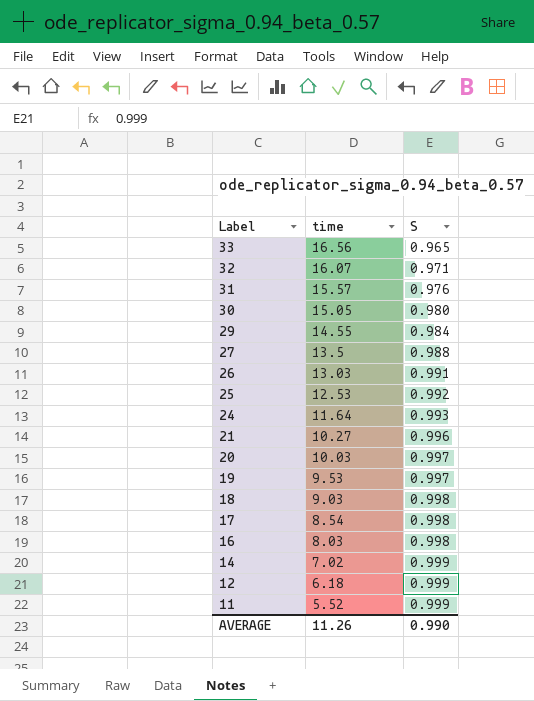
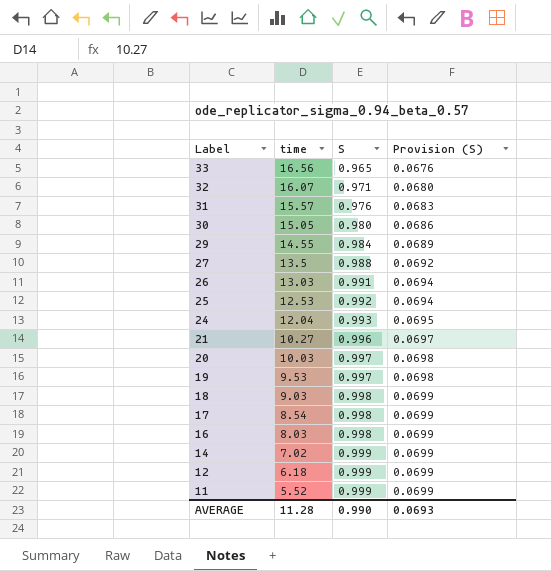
column Provision (S) | formula: none -> [S] * 0.07
24 | time: 11.64 -> 12.04
AVERAGE | time: 11.26 -> 11.28

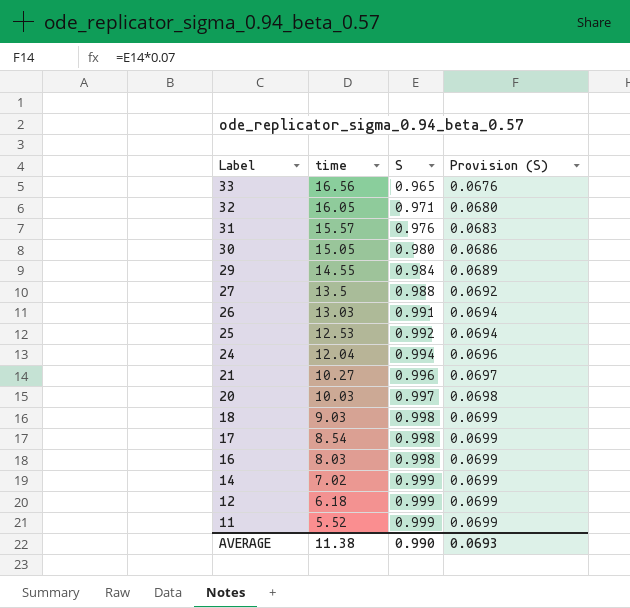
row 19: 9.53 | 0.997 | 0.0698 -> none
32 | time: 16.07 -> 16.05
24 | S: 0.993 -> 0.994
24 | Provision (S): 0.0695 -> 0.0696
AVERAGE | time: 11.28 -> 11.38

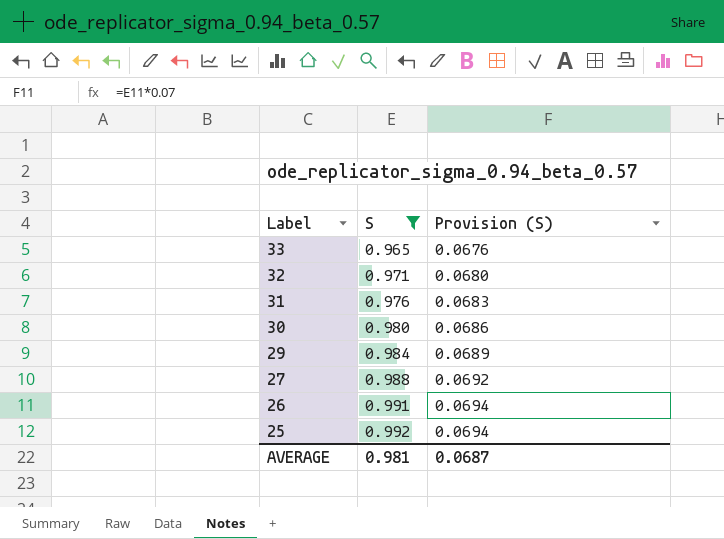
filter: none -> S <= 0.992
column time | position: 2 -> none
AVERAGE | S: 0.990 -> 0.981
AVERAGE | Provision (S): 0.0693 -> 0.0687

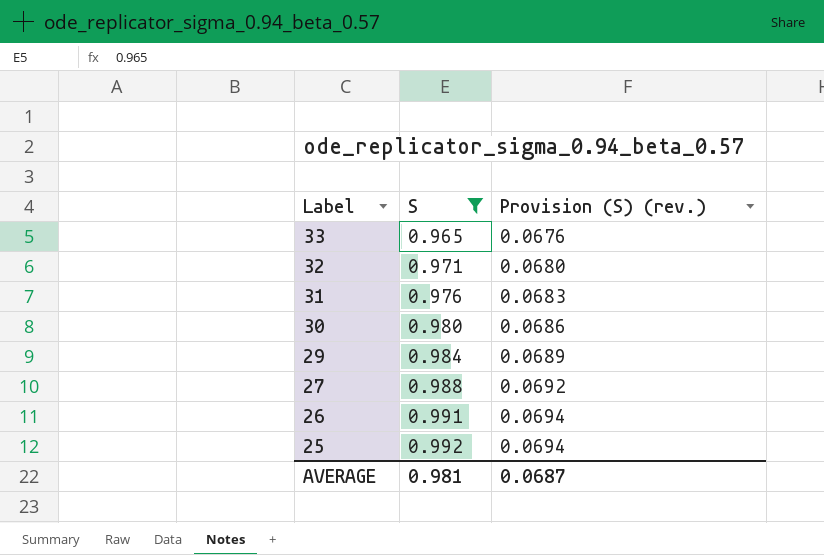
column name: Provision (S) -> Provision (S) (rev.)

